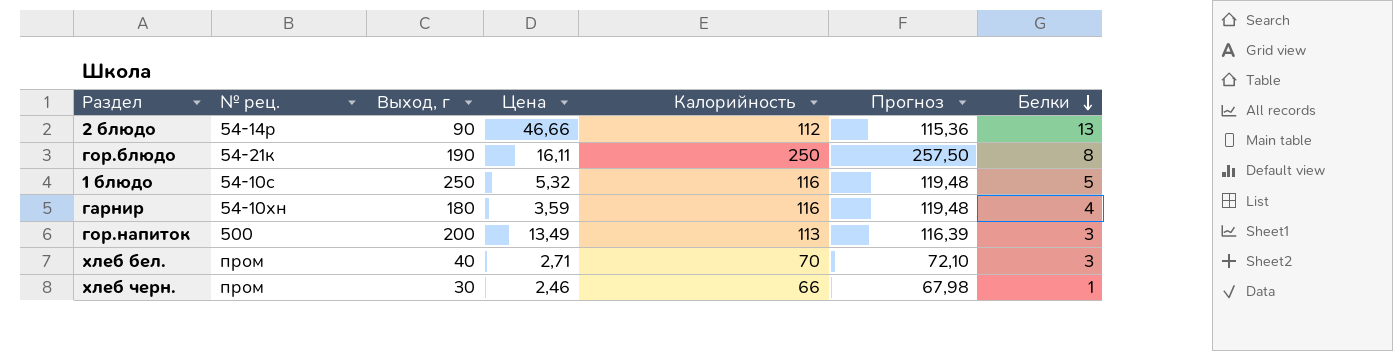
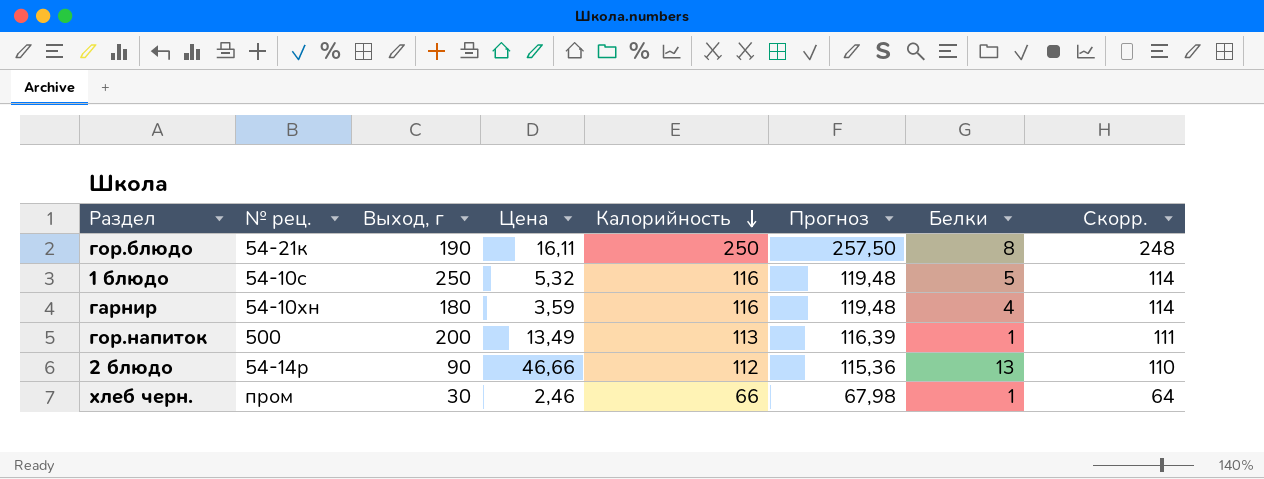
row order: Белки descending -> Калорийность descending
column Скорр. | formula: none -> [Калорийность] - 2
row хлеб бел.: пром | 40 | 2,71 | 70 | 72,10 | 3 -> none
гор.напиток | Белки: 3 -> 1

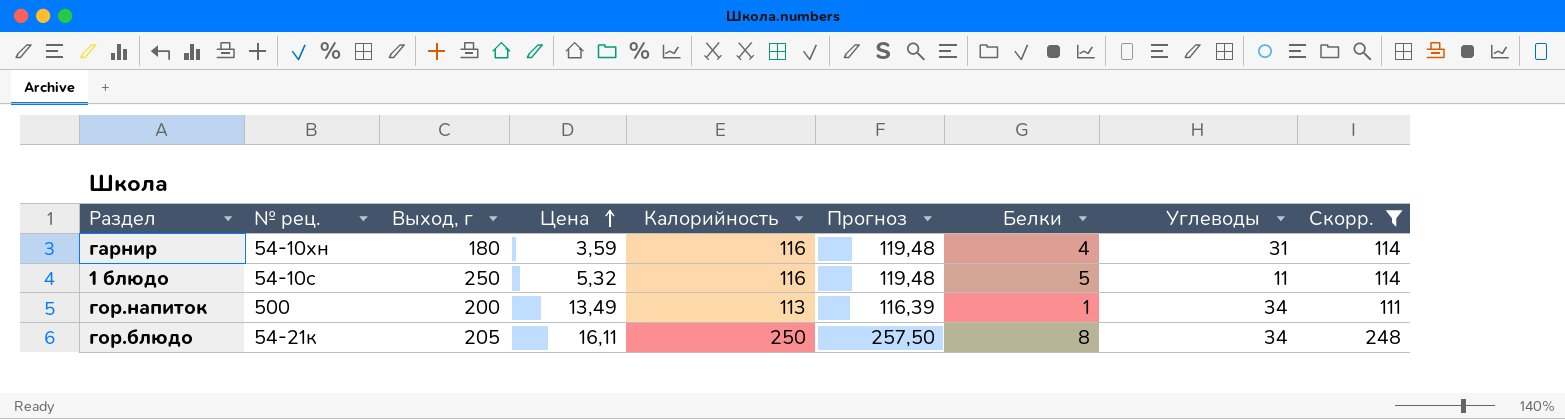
filter: none -> Скорр. >= 111
row order: Калорийность descending -> Цена ascending
column Углеводы | position: none -> 8
гор.блюдо | Выход, г: 190 -> 205

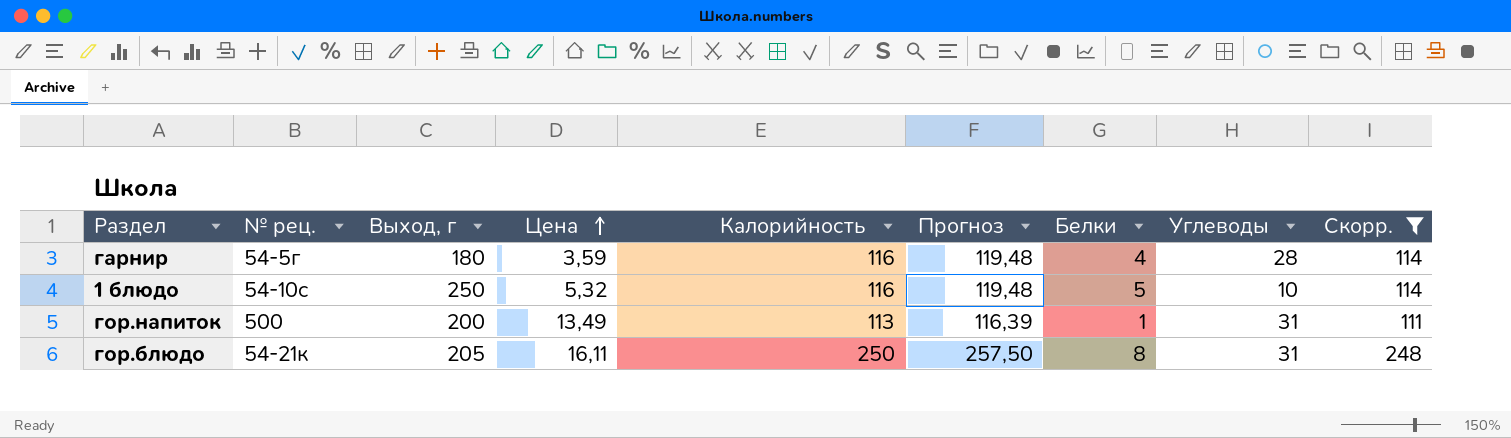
гарнир | № рец.: 54-10хн -> 54-5г
гарнир | Углеводы: 31 -> 28
1 блюдо | Углеводы: 11 -> 10
гор.напиток | Углеводы: 34 -> 31
гор.блюдо | Углеводы: 34 -> 31

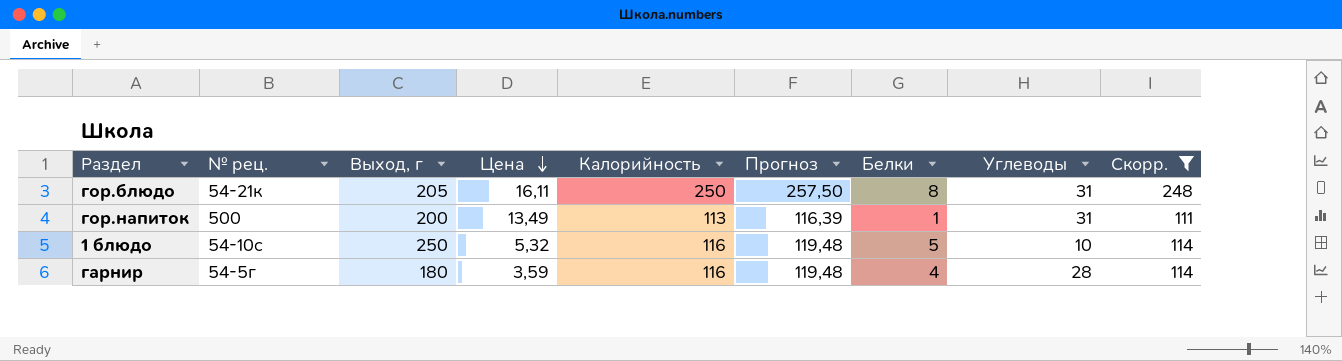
row order: Цена ascending -> Цена descending

